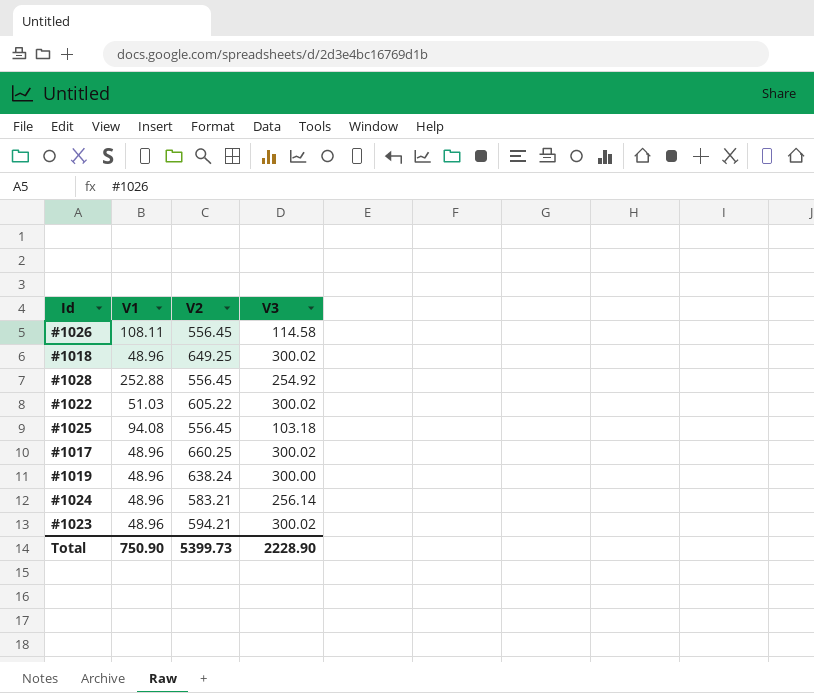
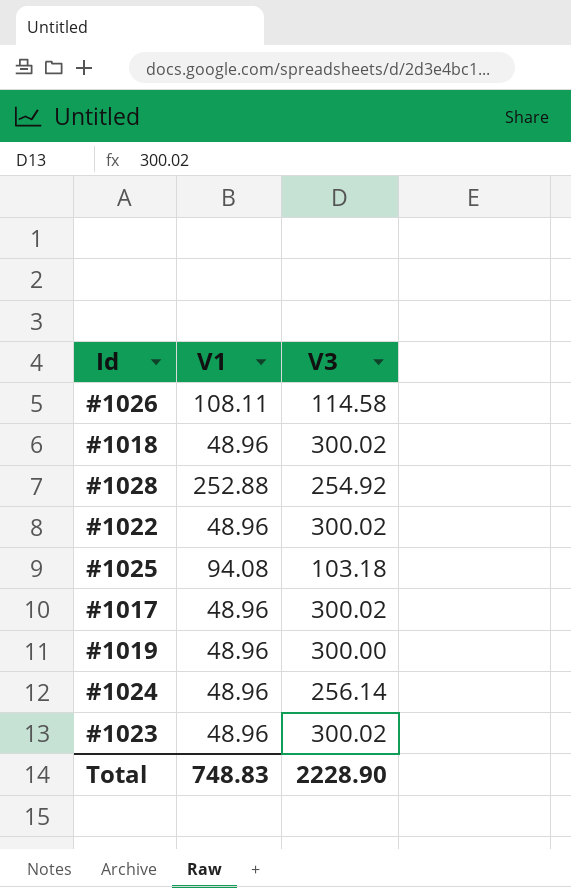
column V2 | position: 3 -> none
#1022 | V1: 51.03 -> 48.96
Total | V1: 750.90 -> 748.83

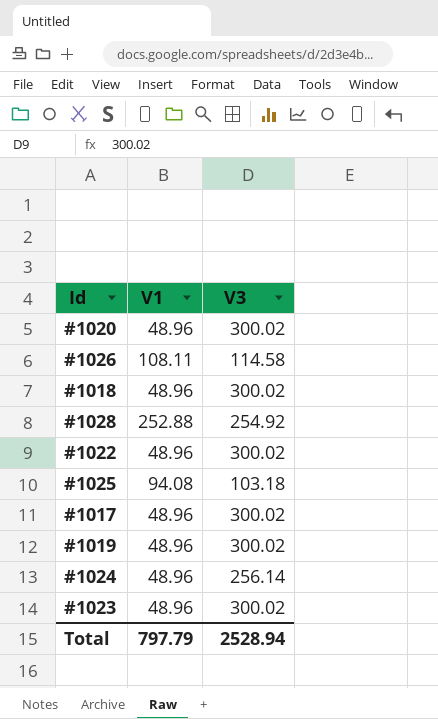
row #1020: none -> 48.96 | 300.02
#1019 | V3: 300.00 -> 300.02
Total | V1: 748.83 -> 797.79
Total | V3: 2228.90 -> 2528.94

